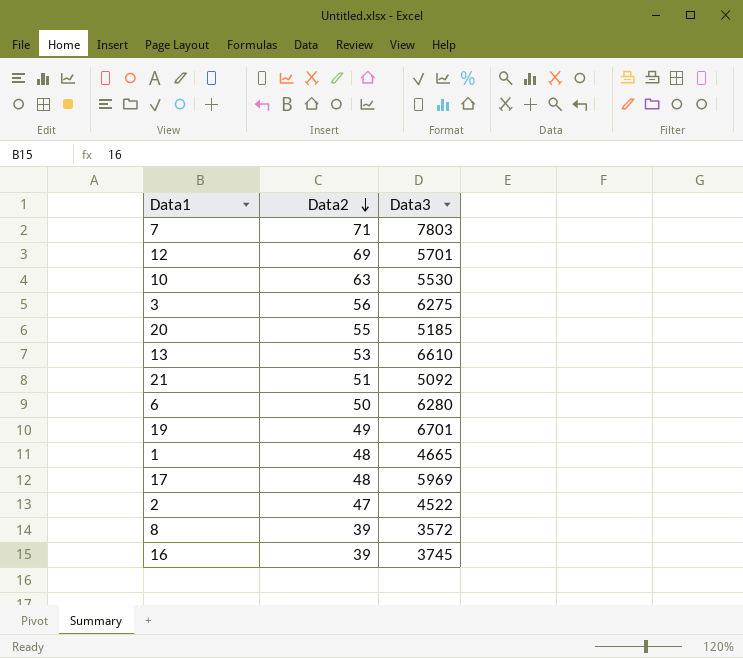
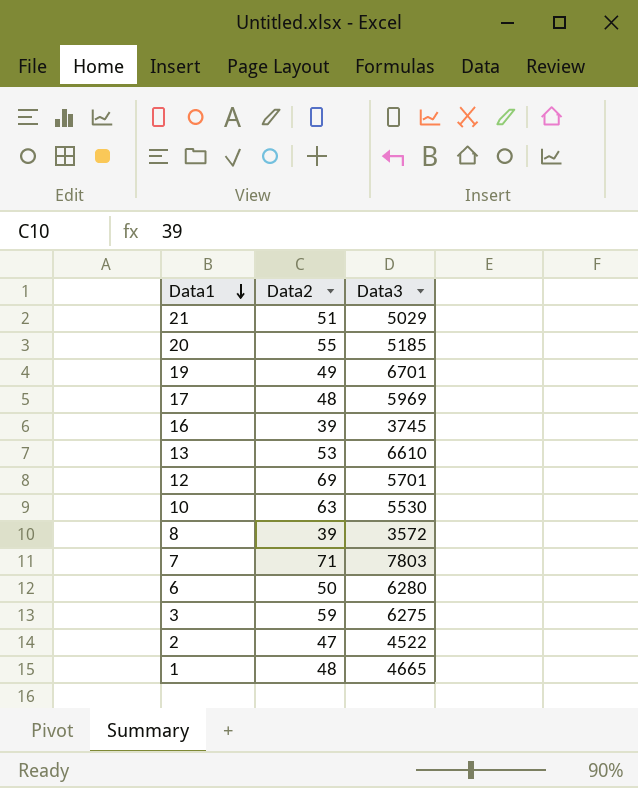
row order: Data2 descending -> Data1 descending
21 | Data3: 5092 -> 5029
3 | Data2: 56 -> 59

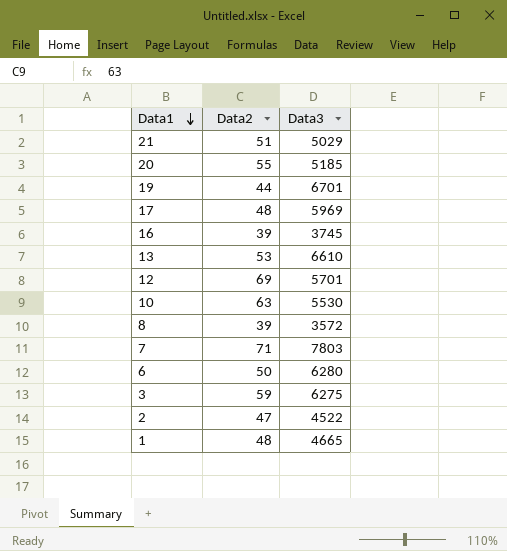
19 | Data2: 49 -> 44

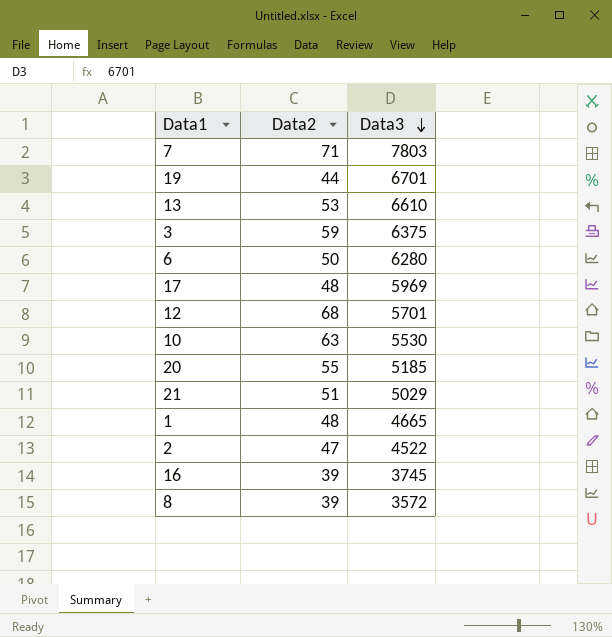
row order: Data1 descending -> Data3 descending
3 | Data3: 6275 -> 6375
12 | Data2: 69 -> 68

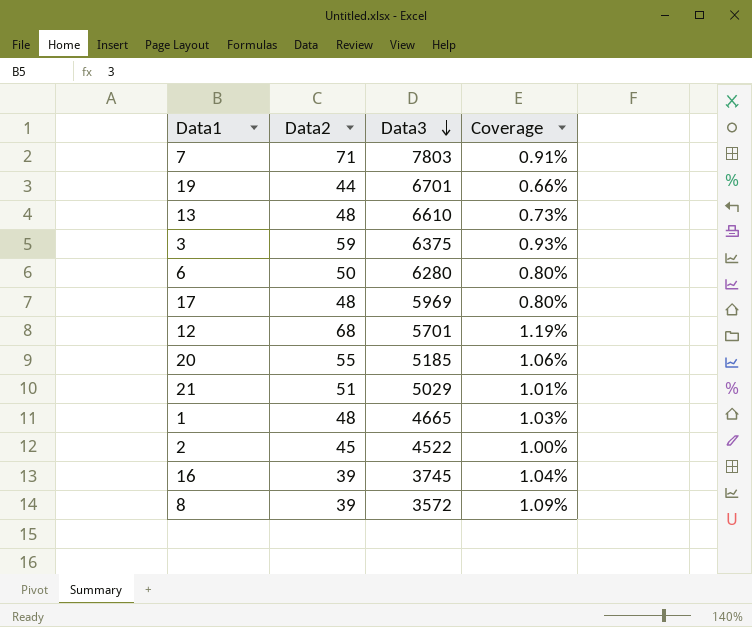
column Coverage | formula: none -> [Data2] / [Data3]
row 10: 63 | 5530 -> none
13 | Data2: 53 -> 48
2 | Data2: 47 -> 45

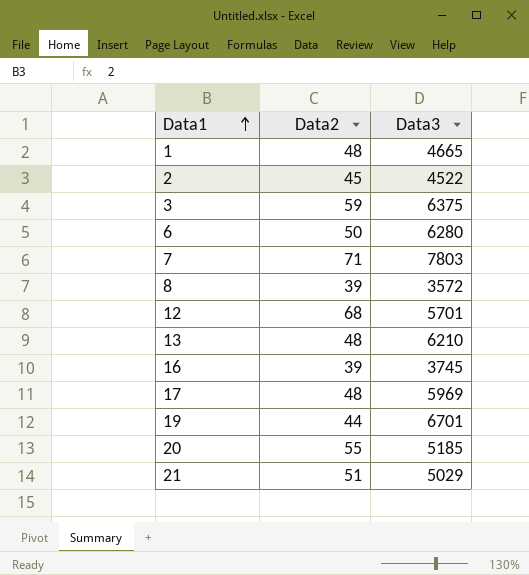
row order: Data3 descending -> Data1 ascending
column Coverage | formula: [Data2] / [Data3] -> none
13 | Data3: 6610 -> 6210

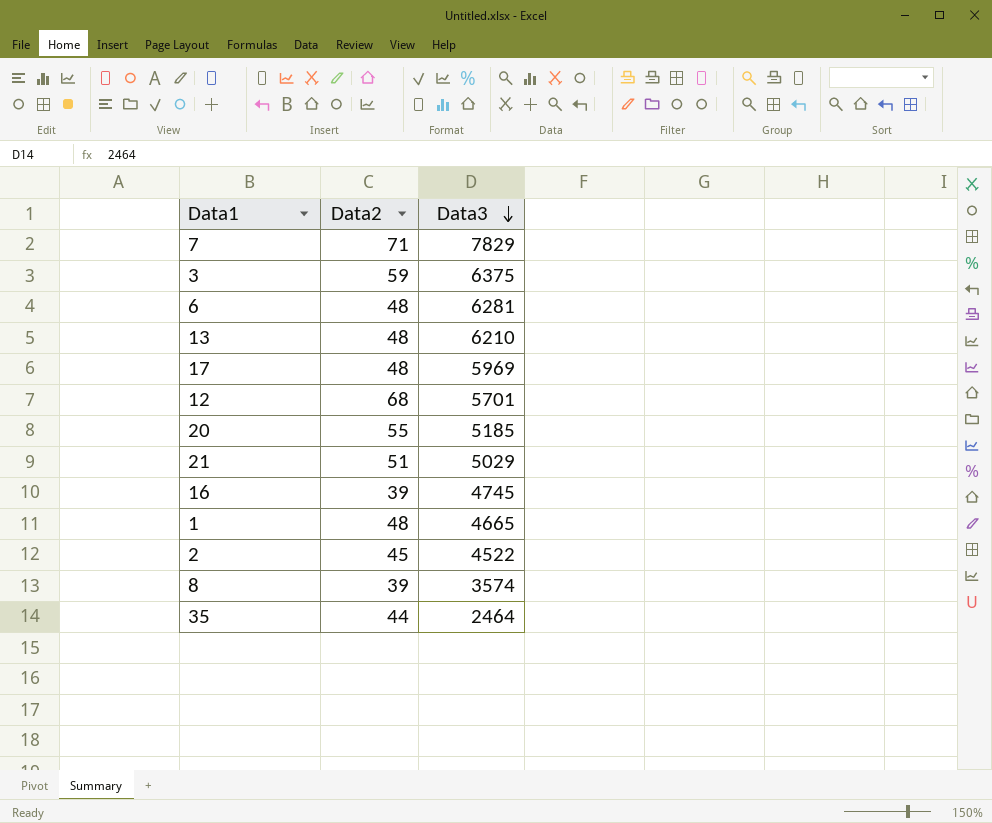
row order: Data1 ascending -> Data3 descending
row 19: 44 | 6701 -> none
7 | Data3: 7803 -> 7829
6 | Data2: 50 -> 48
6 | Data3: 6280 -> 6281
16 | Data3: 3745 -> 4745
8 | Data3: 3572 -> 3574
row 35: none -> 44 | 2464

